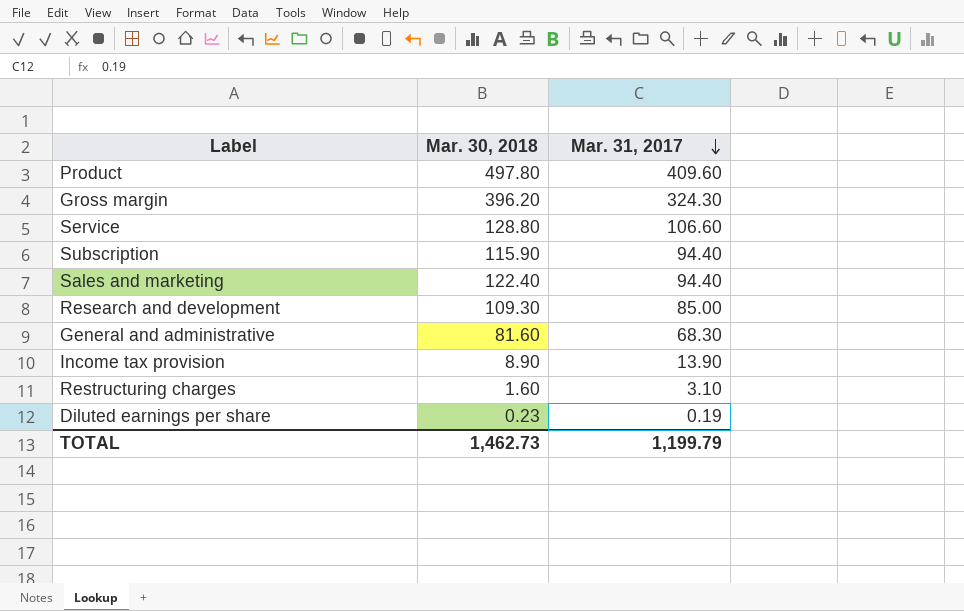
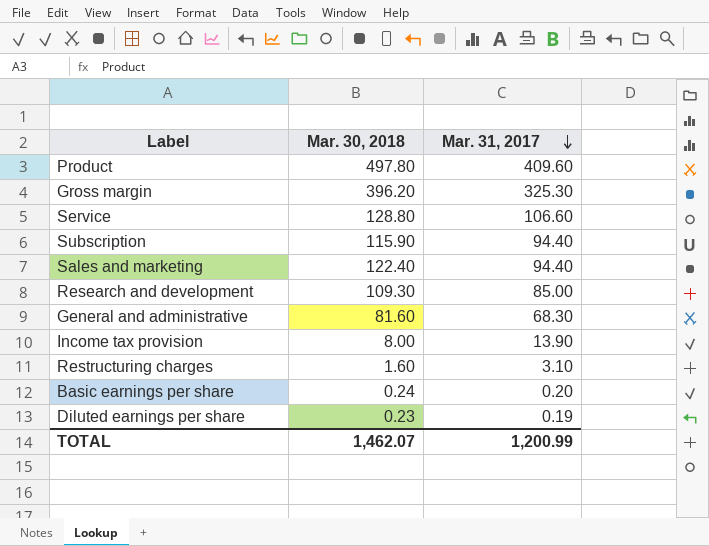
Gross margin | Mar. 31, 2017: 324.30 -> 325.30
Income tax provision | Mar. 30, 2018: 8.90 -> 8.00
row Basic earnings per share: none -> 0.24 | 0.20
TOTAL | Mar. 30, 2018: 1,462.73 -> 1,462.07
TOTAL | Mar. 31, 2017: 1,199.79 -> 1,200.99

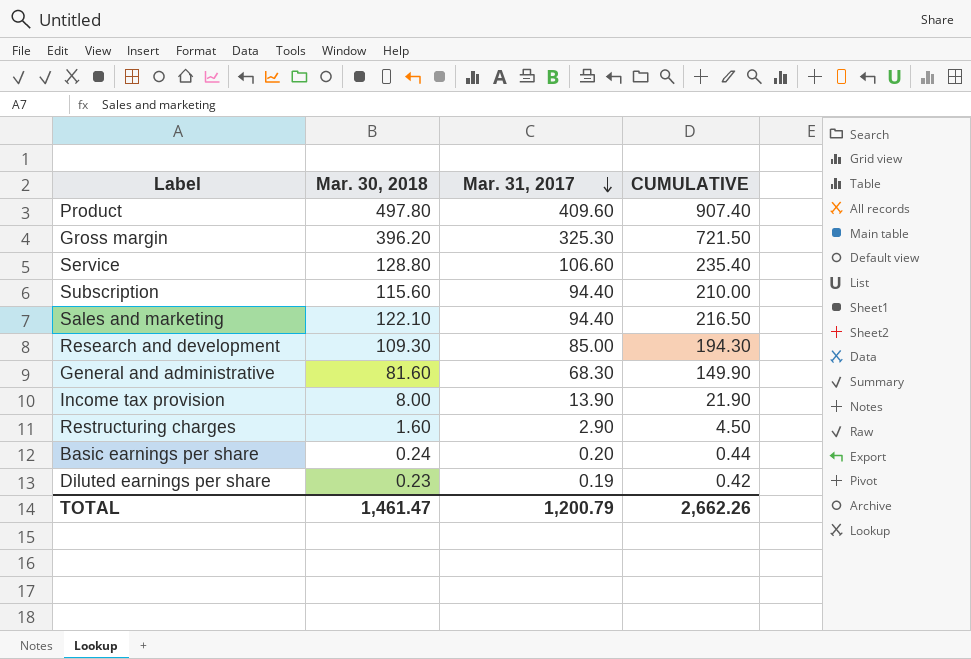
column CUMULATIVE | formula: none -> [Mar. 30, 2018] + [Mar. 31, 2017]
Subscription | Mar. 30, 2018: 115.90 -> 115.60
Sales and marketing | Mar. 30, 2018: 122.40 -> 122.10
Restructuring charges | Mar. 31, 2017: 3.10 -> 2.90
TOTAL | Mar. 30, 2018: 1,462.07 -> 1,461.47
TOTAL | Mar. 31, 2017: 1,200.99 -> 1,200.79

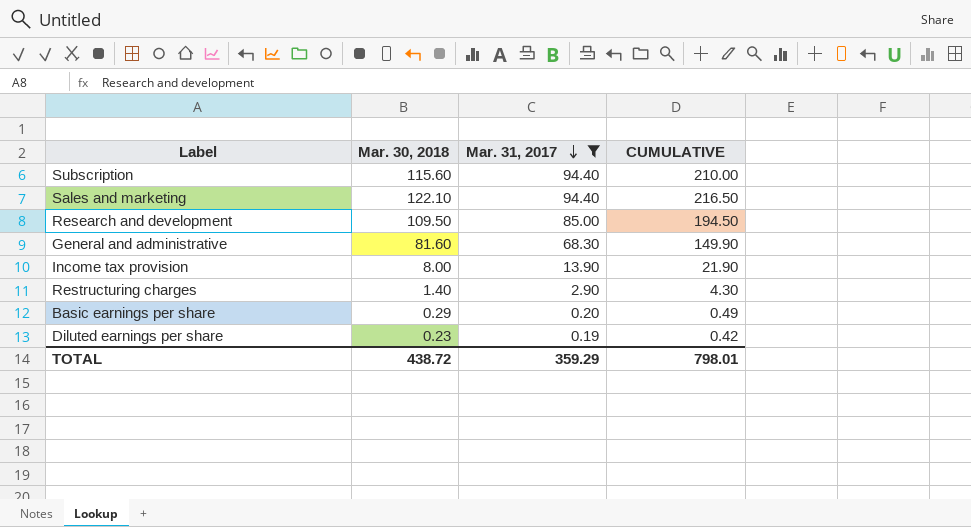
filter: none -> Mar. 31, 2017 <= 94.40
Research and development | Mar. 30, 2018: 109.30 -> 109.50
Research and development | CUMULATIVE: 194.30 -> 194.50
Restructuring charges | Mar. 30, 2018: 1.60 -> 1.40
Restructuring charges | CUMULATIVE: 4.50 -> 4.30
Basic earnings per share | Mar. 30, 2018: 0.24 -> 0.29
Basic earnings per share | CUMULATIVE: 0.44 -> 0.49
TOTAL | Mar. 30, 2018: 1,461.47 -> 438.72
TOTAL | Mar. 31, 2017: 1,200.79 -> 359.29
TOTAL | CUMULATIVE: 2,662.26 -> 798.01

